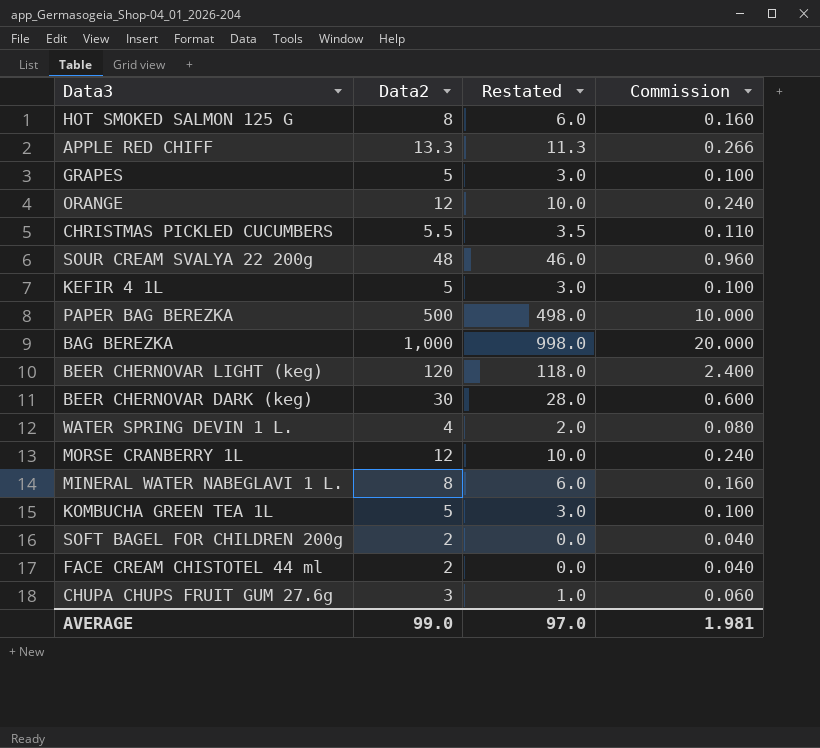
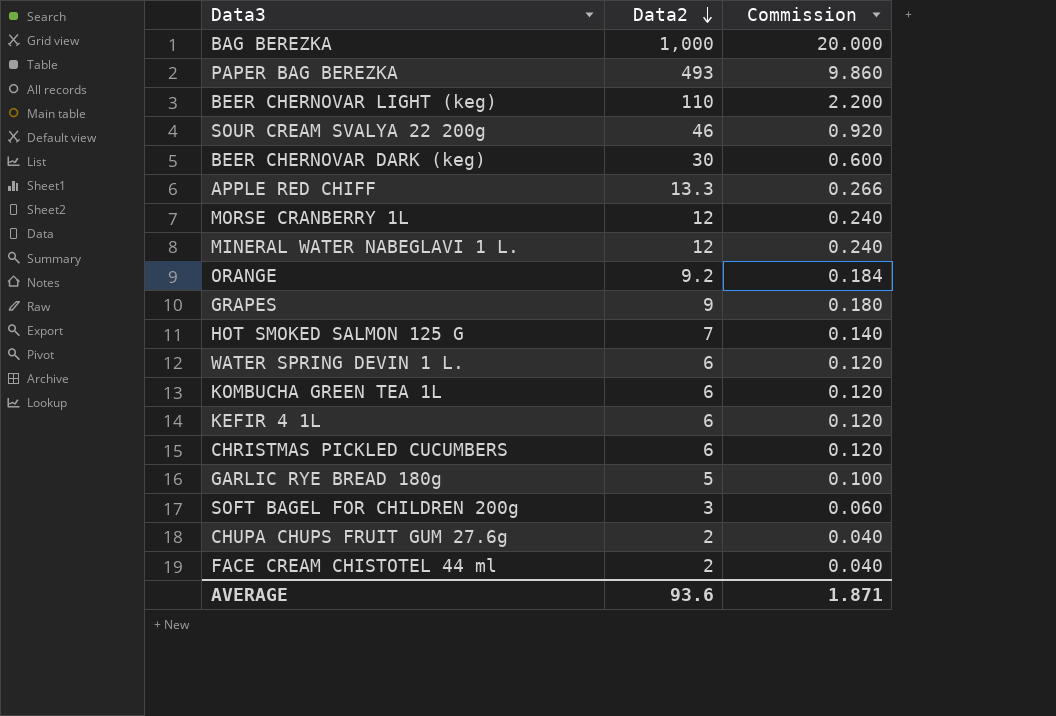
row order: none -> Data2 descending
column Restated | formula: [Data2] - 2 -> none
PAPER BAG BEREZKA | Data2: 500 -> 493
PAPER BAG BEREZKA | Commission: 10.000 -> 9.860
BEER CHERNOVAR LIGHT (keg) | Data2: 120 -> 110
BEER CHERNOVAR LIGHT (keg) | Commission: 2.400 -> 2.200
SOUR CREAM SVALYA 22 200g | Data2: 48 -> 46
SOUR CREAM SVALYA 22 200g | Commission: 0.960 -> 0.920
MINERAL WATER NABEGLAVI 1 L. | Data2: 8 -> 12
MINERAL WATER NABEGLAVI 1 L. | Commission: 0.160 -> 0.240
ORANGE | Data2: 12 -> 9.2
ORANGE | Commission: 0.240 -> 0.184
GRAPES | Data2: 5 -> 9
GRAPES | Commission: 0.100 -> 0.180
HOT SMOKED SALMON 125 G | Data2: 8 -> 7
HOT SMOKED SALMON 125 G | Commission: 0.160 -> 0.140
WATER SPRING DEVIN 1 L. | Data2: 4 -> 6
WATER SPRING DEVIN 1 L. | Commission: 0.080 -> 0.120
KOMBUCHA GREEN TEA 1L | Data2: 5 -> 6
KOMBUCHA GREEN TEA 1L | Commission: 0.100 -> 0.120
KEFIR 4 1L | Data2: 5 -> 6
KEFIR 4 1L | Commission: 0.100 -> 0.120
CHRISTMAS PICKLED CUCUMBERS | Data2: 5.5 -> 6
CHRISTMAS PICKLED CUCUMBERS | Commission: 0.110 -> 0.120
row GARLIC RYE BREAD 180g: none -> 5 | 0.100
SOFT BAGEL FOR CHILDREN 200g | Data2: 2 -> 3
SOFT BAGEL FOR CHILDREN 200g | Commission: 0.040 -> 0.060
CHUPA CHUPS FRUIT GUM 27.6g | Data2: 3 -> 2
CHUPA CHUPS FRUIT GUM 27.6g | Commission: 0.060 -> 0.040
AVERAGE | Data2: 99.0 -> 93.6
AVERAGE | Commission: 1.981 -> 1.871

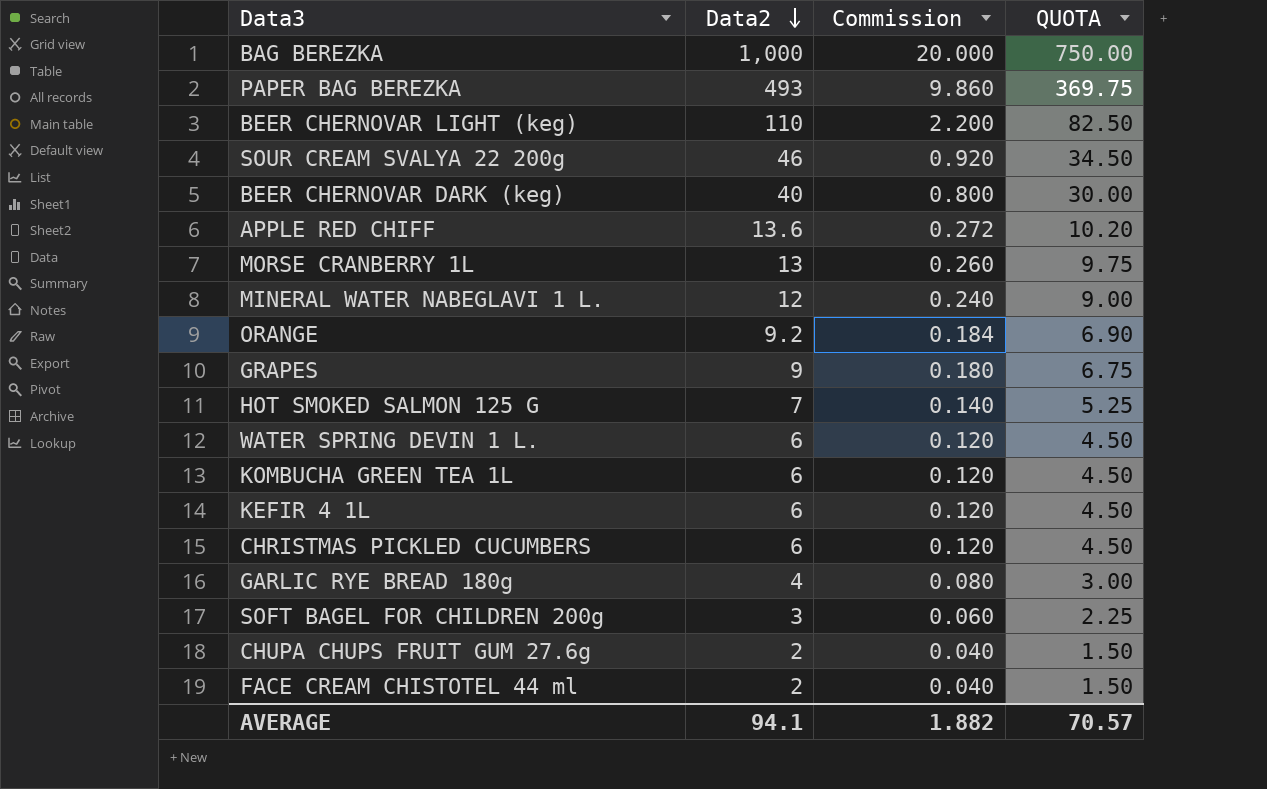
column QUOTA | formula: none -> [Data2] * 0.75
BEER CHERNOVAR DARK (keg) | Data2: 30 -> 40
BEER CHERNOVAR DARK (keg) | Commission: 0.600 -> 0.800
APPLE RED CHIFF | Data2: 13.3 -> 13.6
APPLE RED CHIFF | Commission: 0.266 -> 0.272
MORSE CRANBERRY 1L | Data2: 12 -> 13
MORSE CRANBERRY 1L | Commission: 0.240 -> 0.260
GARLIC RYE BREAD 180g | Data2: 5 -> 4
GARLIC RYE BREAD 180g | Commission: 0.100 -> 0.080
AVERAGE | Data2: 93.6 -> 94.1
AVERAGE | Commission: 1.871 -> 1.882

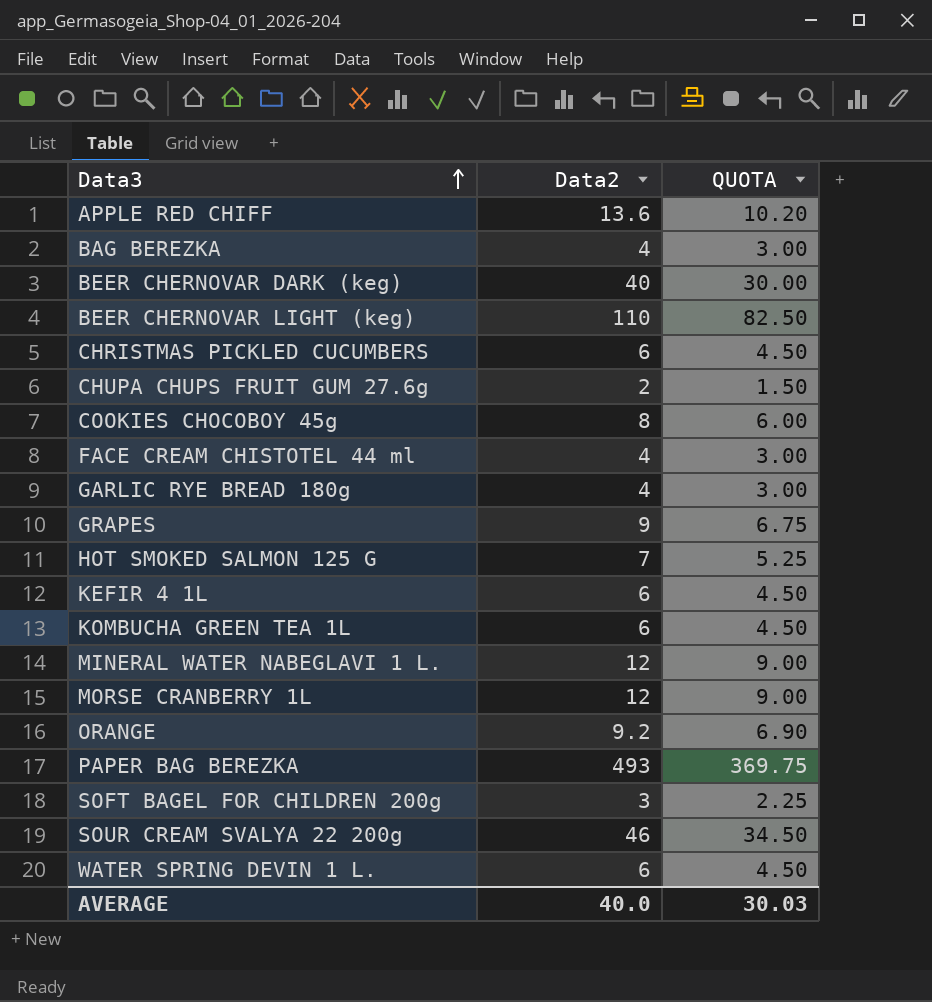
row order: Data2 descending -> Data3 ascending
column Commission | formula: [Data2] * 0.02 -> none
BAG BEREZKA | Data2: 1,000 -> 4
BAG BEREZKA | QUOTA: 750.00 -> 3.00
row COOKIES CHOCOBOY 45g: none -> 8 | 6.00
FACE CREAM CHISTOTEL 44 ml | Data2: 2 -> 4
FACE CREAM CHISTOTEL 44 ml | QUOTA: 1.50 -> 3.00
MORSE CRANBERRY 1L | Data2: 13 -> 12
MORSE CRANBERRY 1L | QUOTA: 9.75 -> 9.00
AVERAGE | Data2: 94.1 -> 40.0
AVERAGE | QUOTA: 70.57 -> 30.03

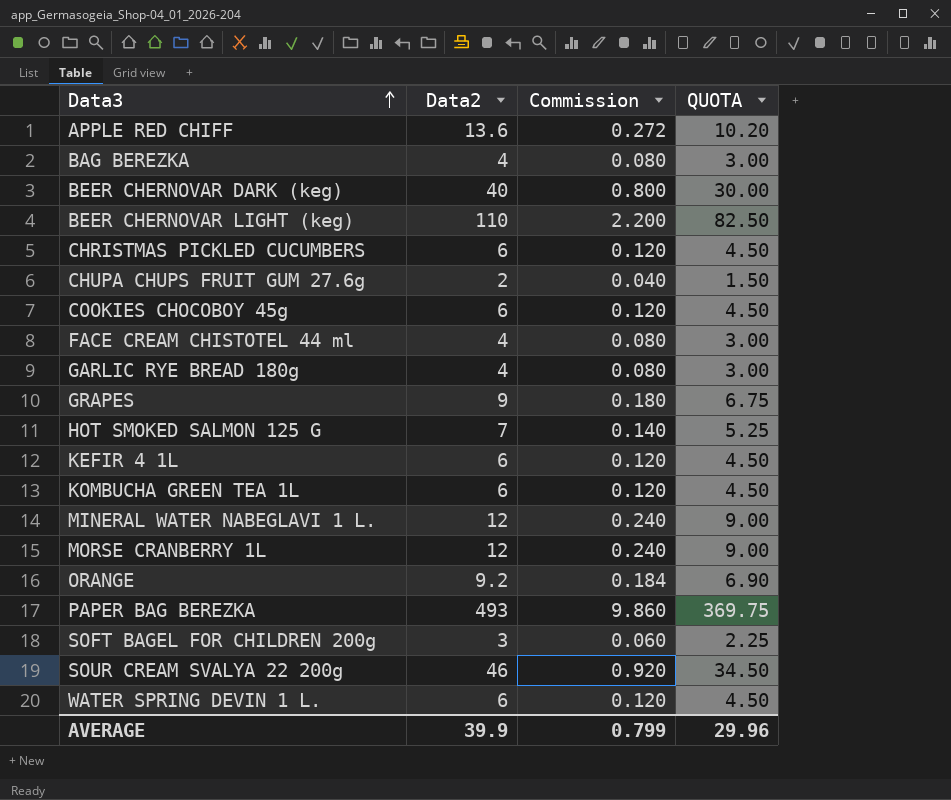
column Commission | formula: none -> [Data2] * 0.02
COOKIES CHOCOBOY 45g | Data2: 8 -> 6
COOKIES CHOCOBOY 45g | QUOTA: 6.00 -> 4.50
AVERAGE | Data2: 40.0 -> 39.9
AVERAGE | QUOTA: 30.03 -> 29.96

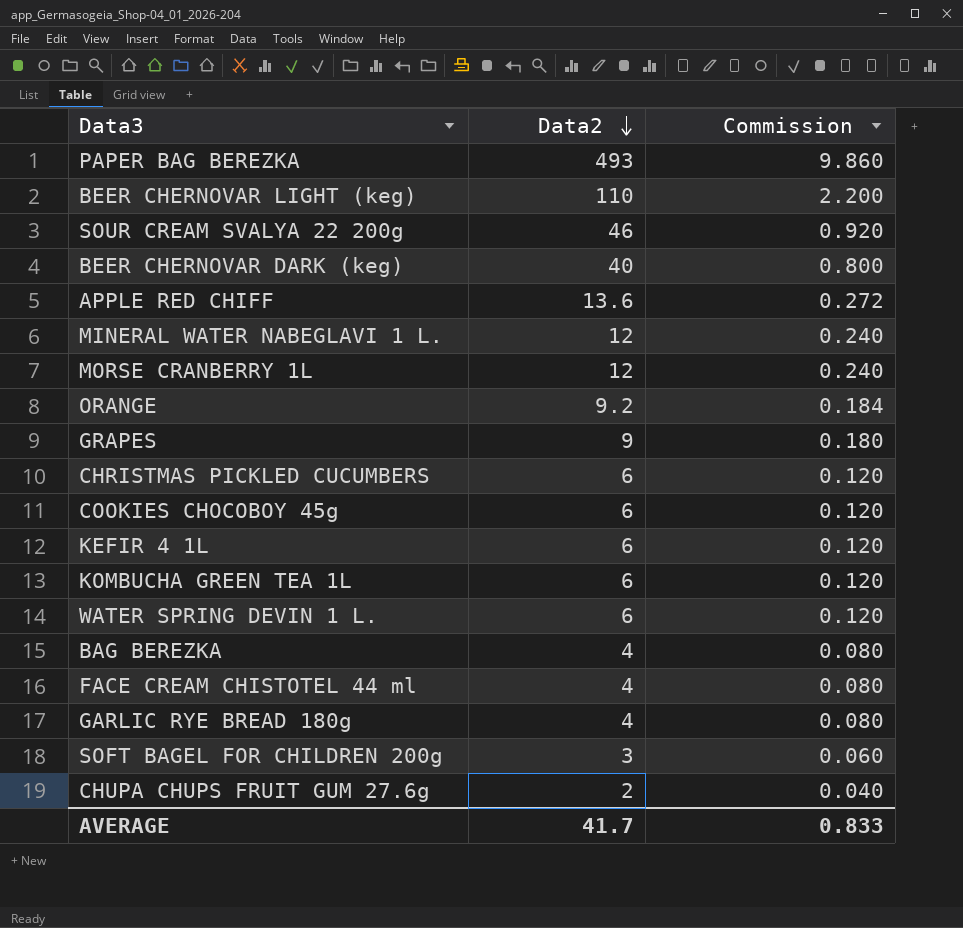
row order: Data3 ascending -> Data2 descending
column QUOTA | formula: [Data2] * 0.75 -> none
row HOT SMOKED SALMON 125 G: 7 | 0.140 | 5.25 -> none
AVERAGE | Data2: 39.9 -> 41.7
AVERAGE | Commission: 0.799 -> 0.833

